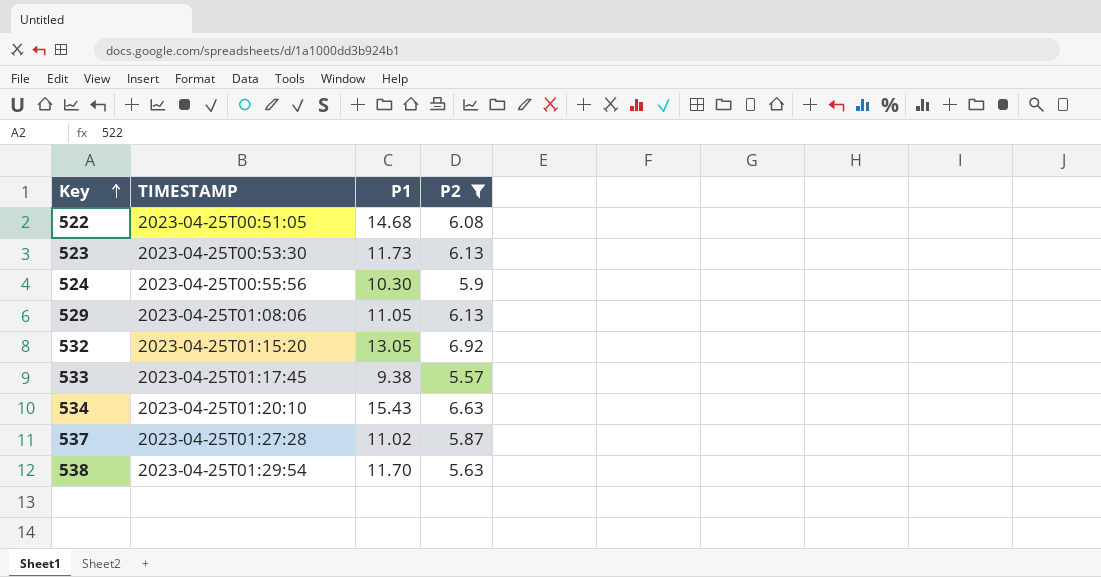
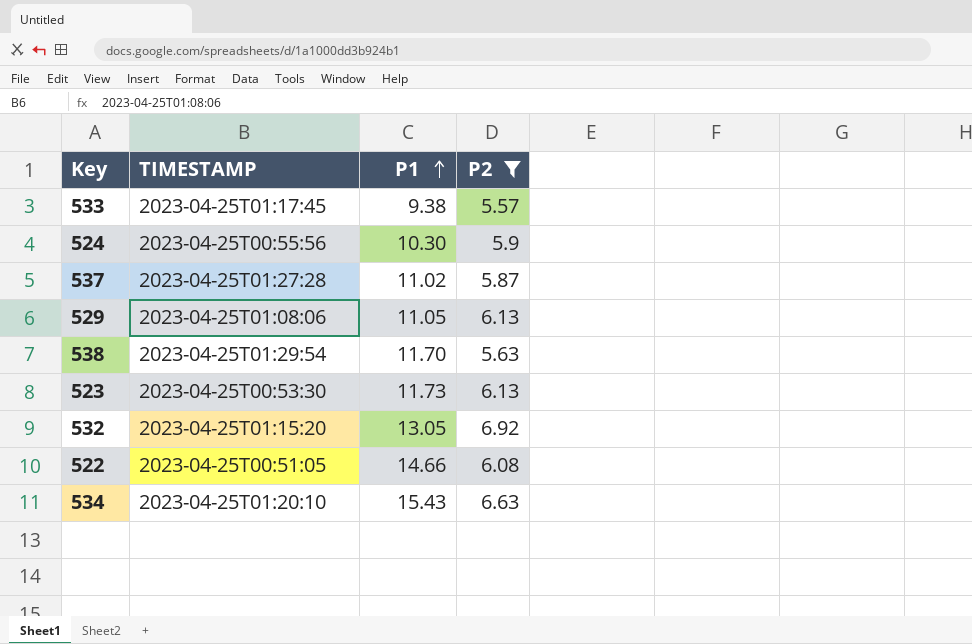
row order: Key ascending -> P1 ascending
522 | P1: 14.68 -> 14.66

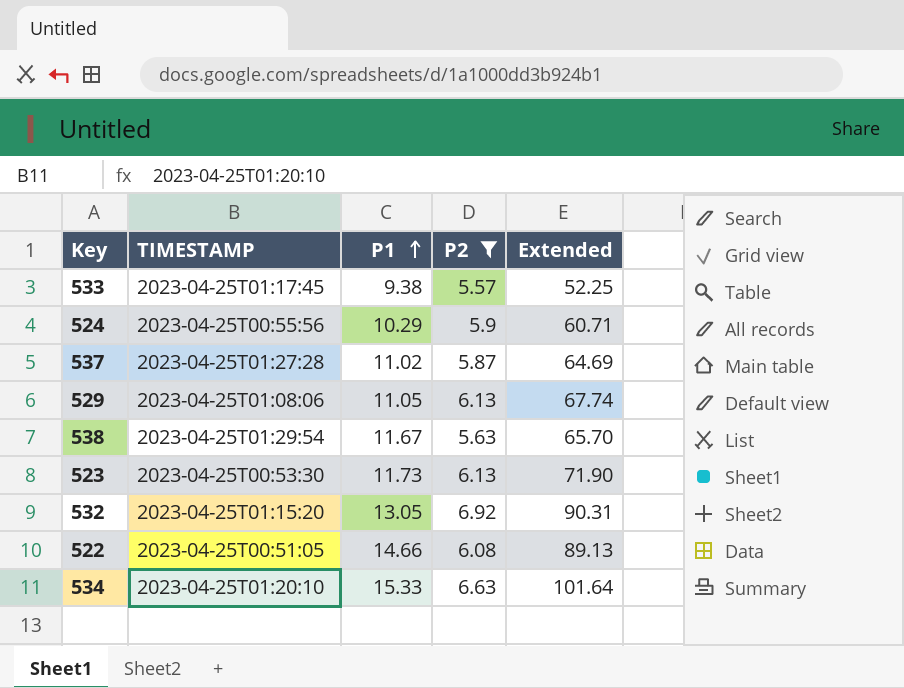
column Extended | formula: none -> [P1] * [P2]
524 | P1: 10.30 -> 10.29
538 | P1: 11.70 -> 11.67
534 | P1: 15.43 -> 15.33

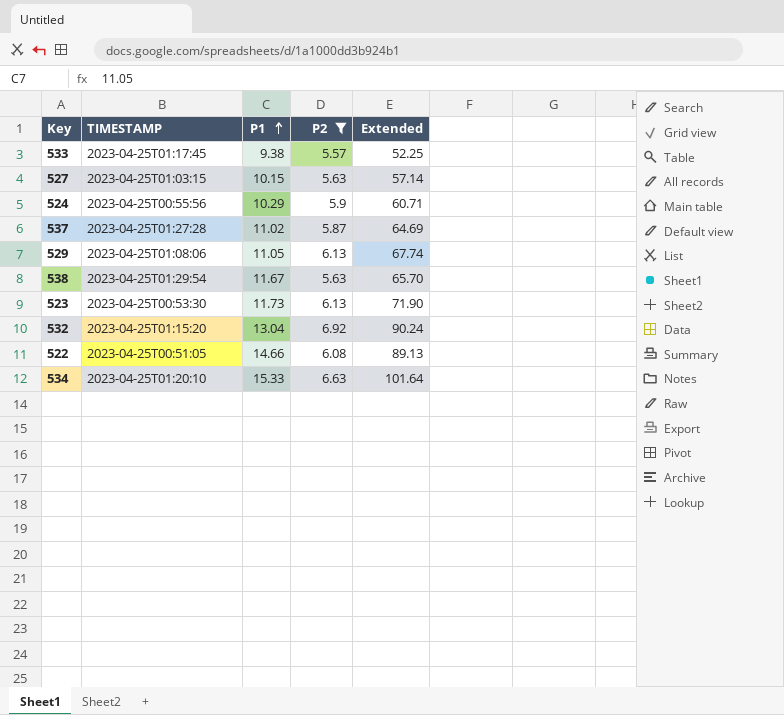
row 527: none -> 2023-04-25T01:03:15 | 10.15 | 5.63 | 57.14
532 | P1: 13.05 -> 13.04
532 | Extended: 90.31 -> 90.24

